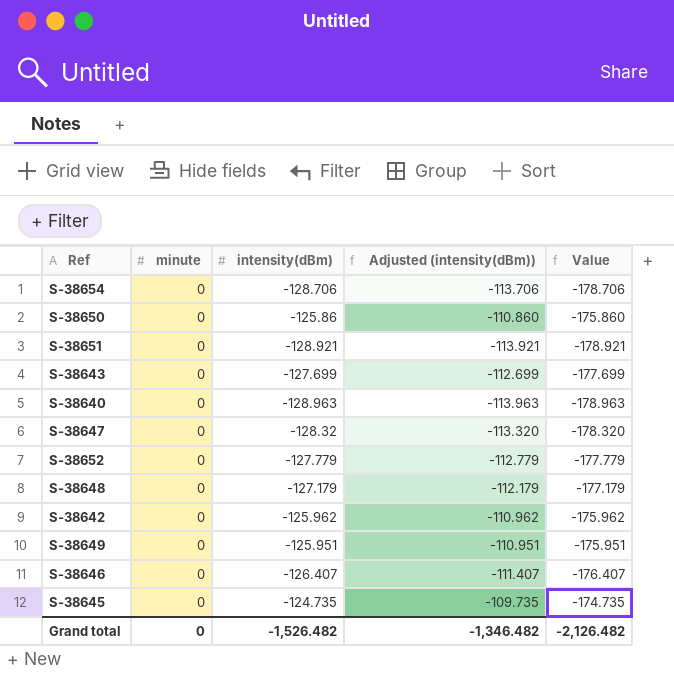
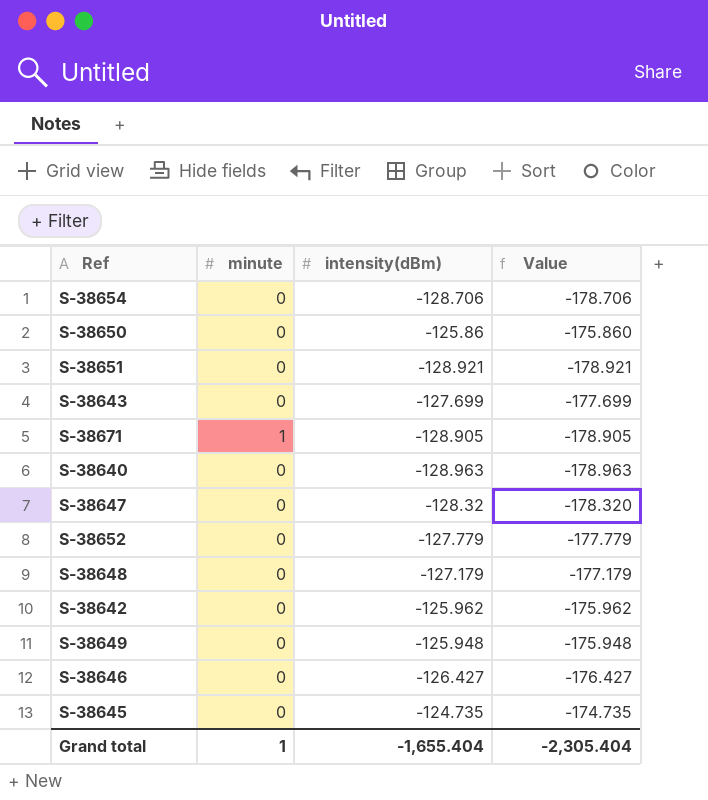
column Adjusted (intensity(dBm)) | formula: [intensity(dBm)] + 15 -> none
row S-38671: none -> 1 | -128.905 | -178.905
S-38649 | intensity(dBm): -125.951 -> -125.948
S-38649 | Value: -175.951 -> -175.948
S-38646 | intensity(dBm): -126.407 -> -126.427
S-38646 | Value: -176.407 -> -176.427
Grand total | minute: 0 -> 1
Grand total | intensity(dBm): -1,526.482 -> -1,655.404
Grand total | Value: -2,126.482 -> -2,305.404

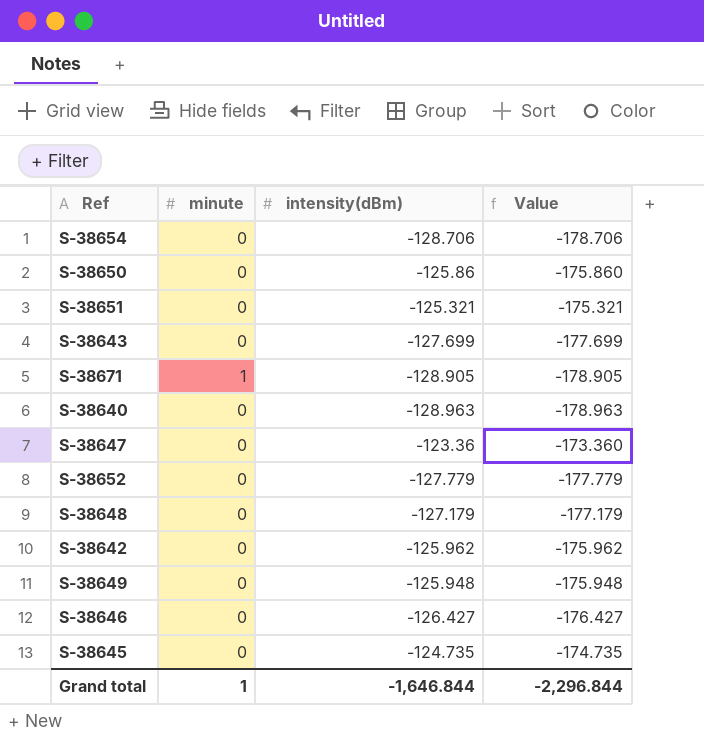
S-38651 | intensity(dBm): -128.921 -> -125.321
S-38651 | Value: -178.921 -> -175.321
S-38647 | intensity(dBm): -128.32 -> -123.36
S-38647 | Value: -178.320 -> -173.360
Grand total | intensity(dBm): -1,655.404 -> -1,646.844
Grand total | Value: -2,305.404 -> -2,296.844

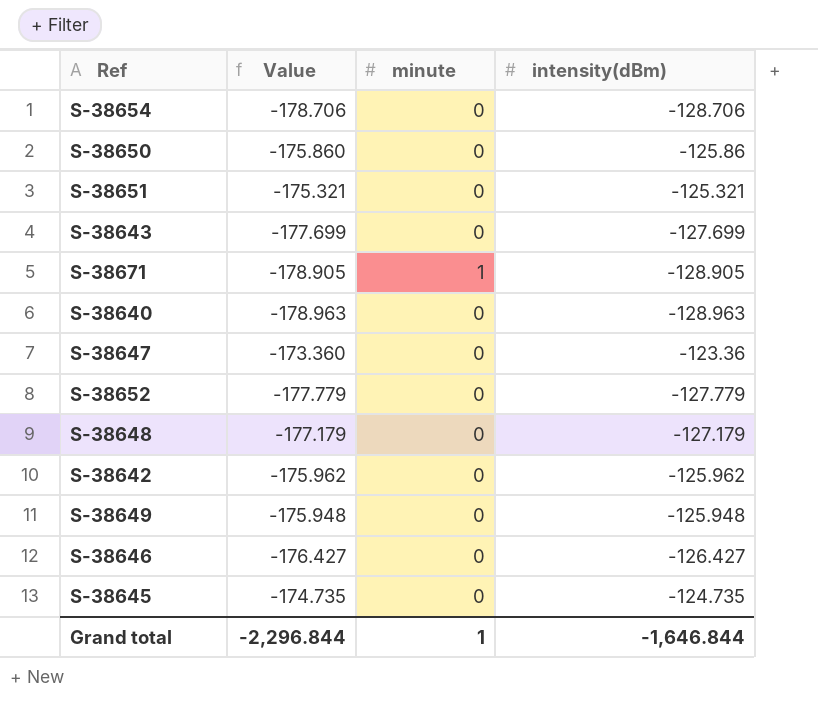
column Value | position: 4 -> 2

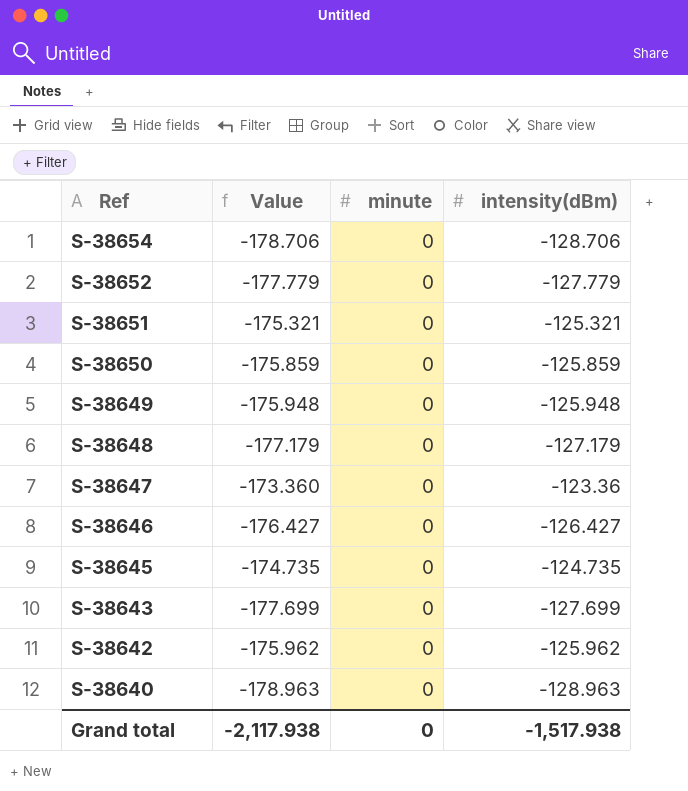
row order: none -> Ref descending
row S-38671: -178.905 | 1 | -128.905 -> none
S-38650 | Value: -175.860 -> -175.859
S-38650 | intensity(dBm): -125.86 -> -125.859
Grand total | Value: -2,296.844 -> -2,117.938
Grand total | minute: 1 -> 0
Grand total | intensity(dBm): -1,646.844 -> -1,517.938

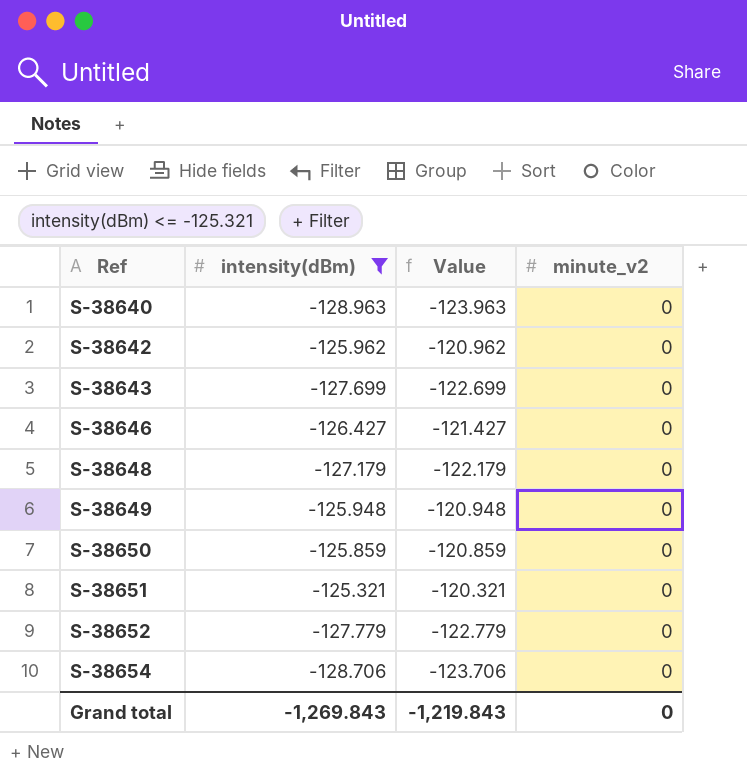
filter: none -> intensity(dBm) <= -125.321
row order: Ref descending -> Ref ascending
column intensity(dBm) | position: 4 -> 2
column Value | formula: [intensity(dBm)] - 50 -> [intensity(dBm)] + 5
column name: minute -> minute_v2
Grand total | intensity(dBm): -1,517.938 -> -1,269.843
Grand total | Value: -2,117.938 -> -1,219.843

